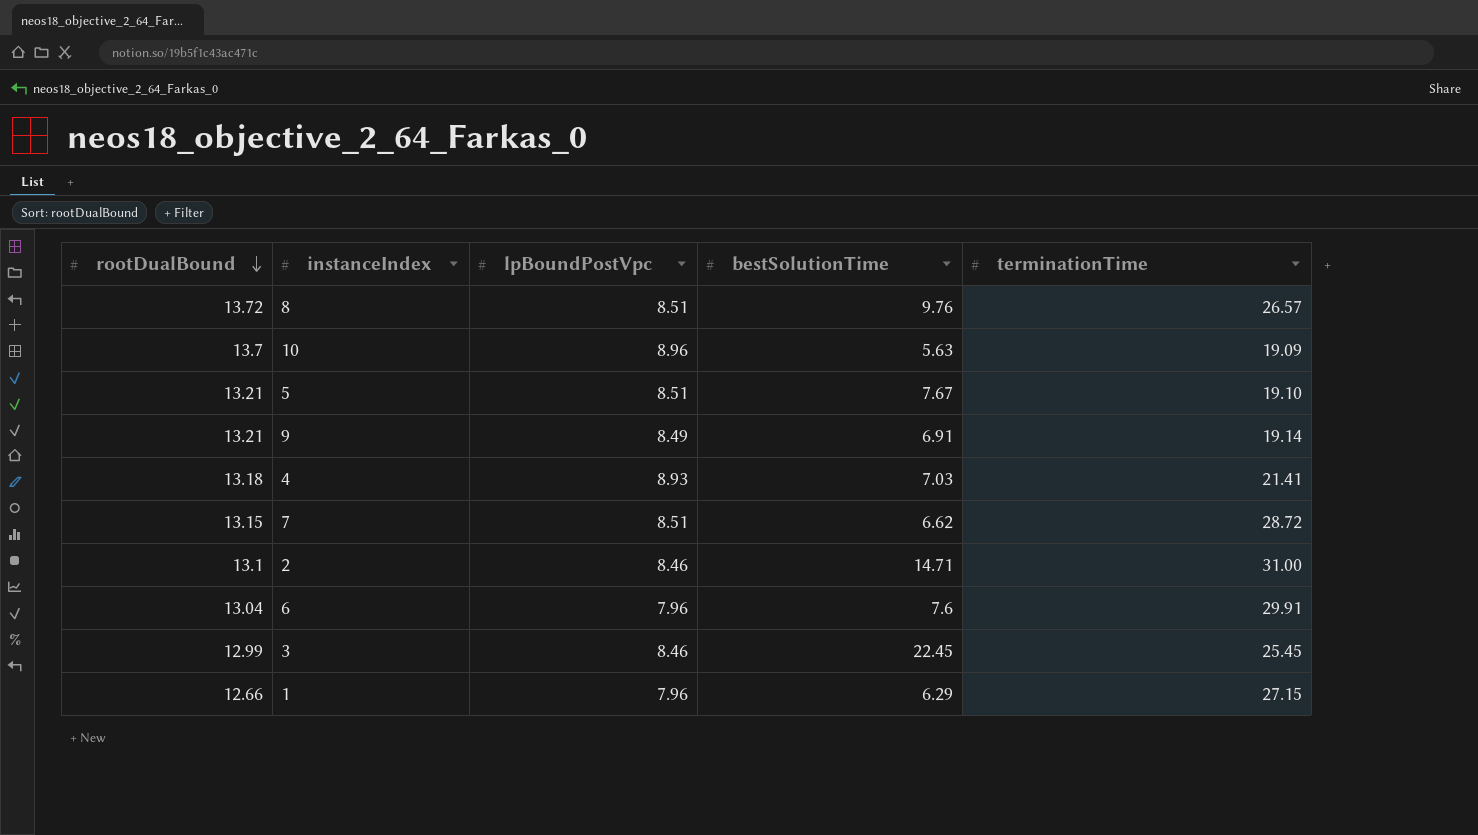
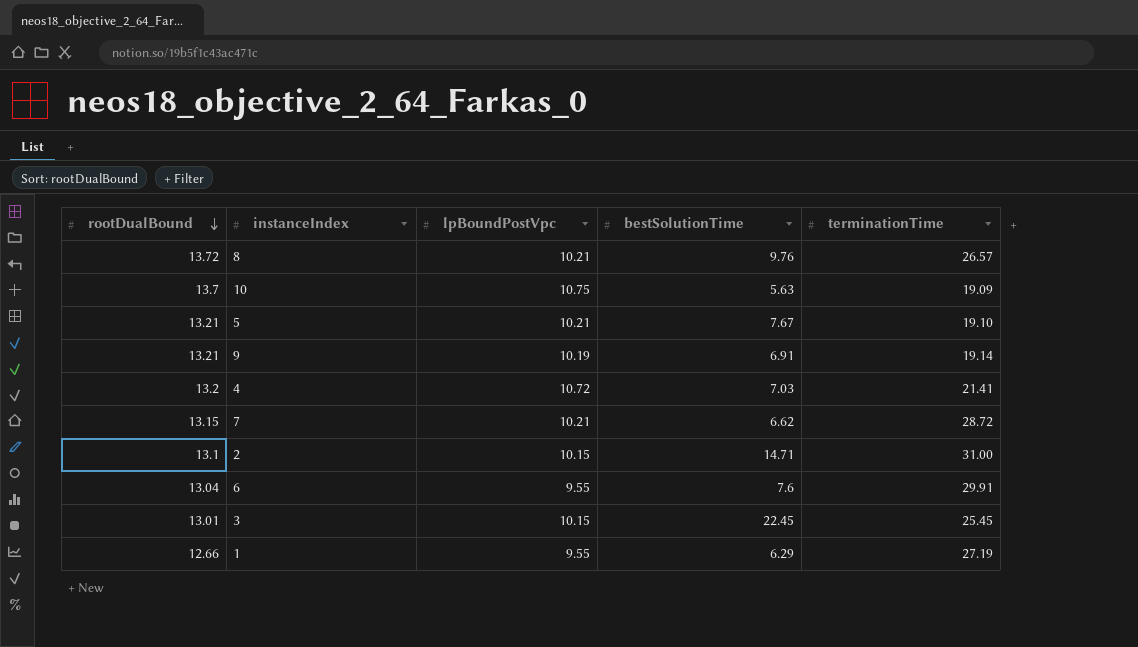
8 | lpBoundPostVpc: 8.51 -> 10.21
10 | lpBoundPostVpc: 8.96 -> 10.75
5 | lpBoundPostVpc: 8.51 -> 10.21
9 | lpBoundPostVpc: 8.49 -> 10.19
4 | rootDualBound: 13.18 -> 13.2
4 | lpBoundPostVpc: 8.93 -> 10.72
7 | lpBoundPostVpc: 8.51 -> 10.21
2 | lpBoundPostVpc: 8.46 -> 10.15
6 | lpBoundPostVpc: 7.96 -> 9.55
3 | rootDualBound: 12.99 -> 13.01
3 | lpBoundPostVpc: 8.46 -> 10.15
1 | lpBoundPostVpc: 7.96 -> 9.55
1 | terminationTime: 27.15 -> 27.19

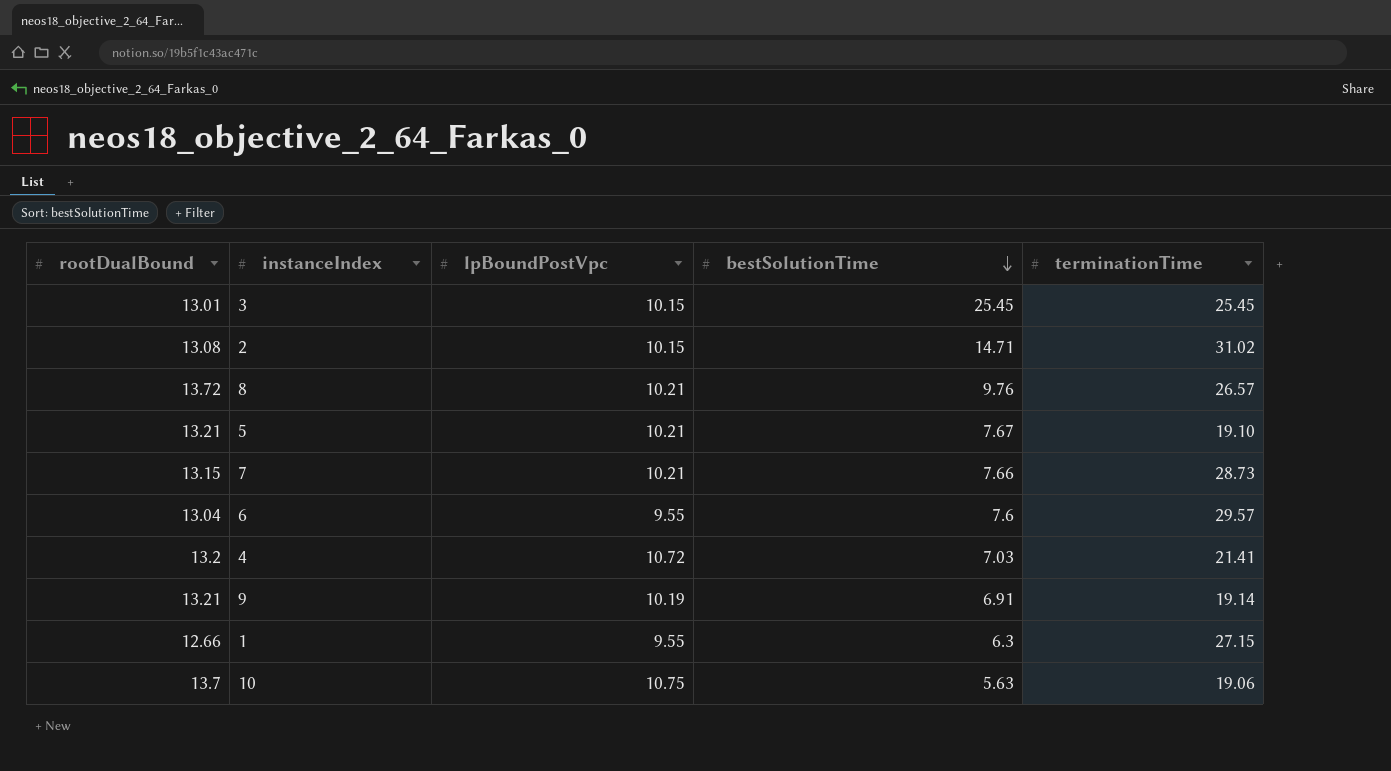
row order: rootDualBound descending -> bestSolutionTime descending
3 | bestSolutionTime: 22.45 -> 25.45
2 | rootDualBound: 13.1 -> 13.08
2 | terminationTime: 31.00 -> 31.02
7 | bestSolutionTime: 6.62 -> 7.66
7 | terminationTime: 28.72 -> 28.73
6 | terminationTime: 29.91 -> 29.57
1 | bestSolutionTime: 6.29 -> 6.3
1 | terminationTime: 27.19 -> 27.15
10 | terminationTime: 19.09 -> 19.06

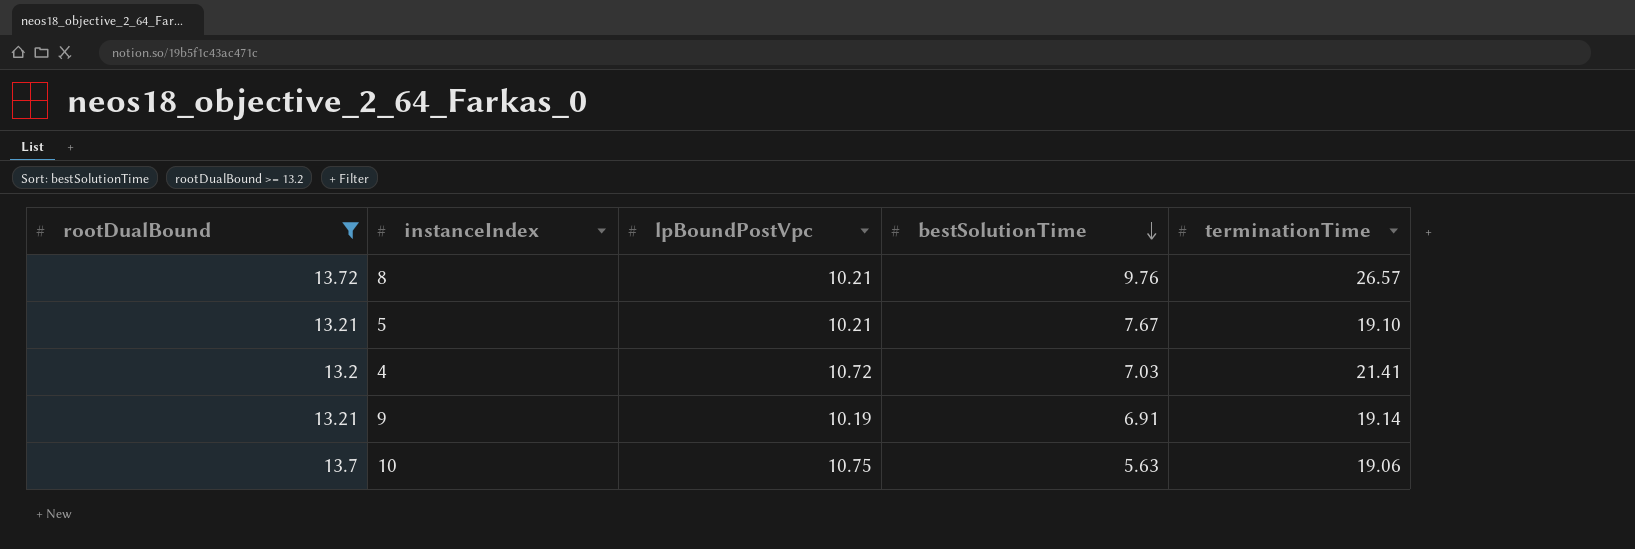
filter: none -> rootDualBound >= 13.2

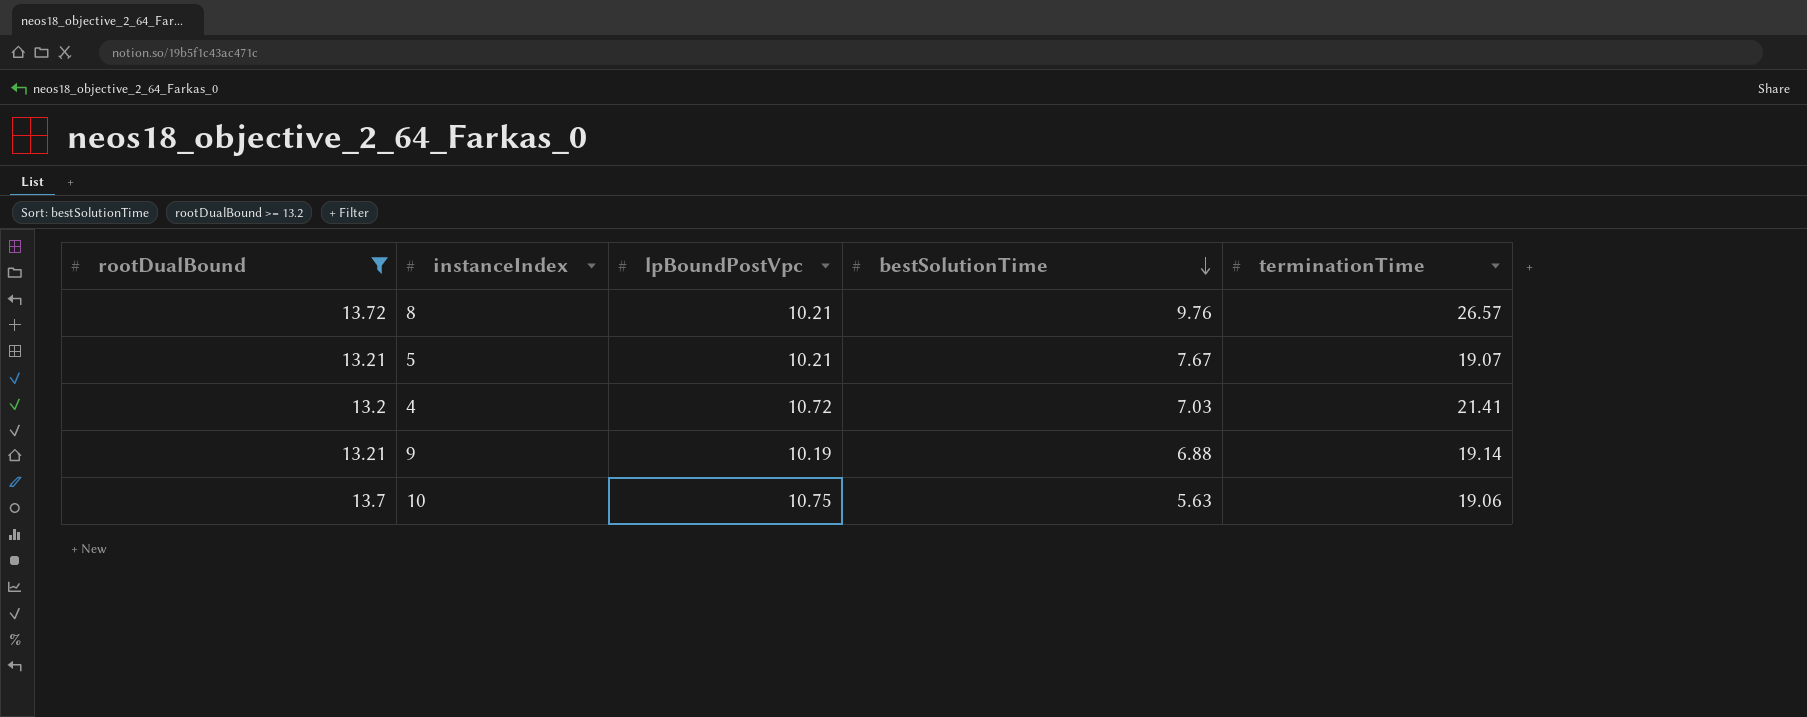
5 | terminationTime: 19.10 -> 19.07
9 | bestSolutionTime: 6.91 -> 6.88

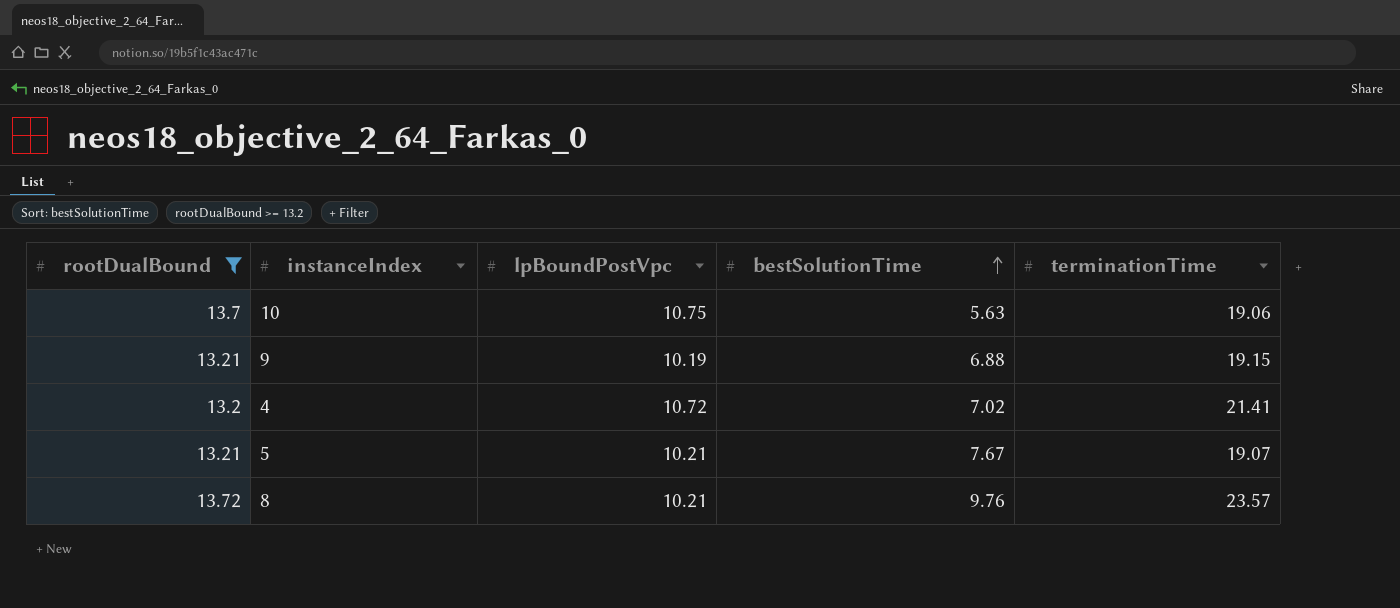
row order: bestSolutionTime descending -> bestSolutionTime ascending
9 | terminationTime: 19.14 -> 19.15
4 | bestSolutionTime: 7.03 -> 7.02
8 | terminationTime: 26.57 -> 23.57

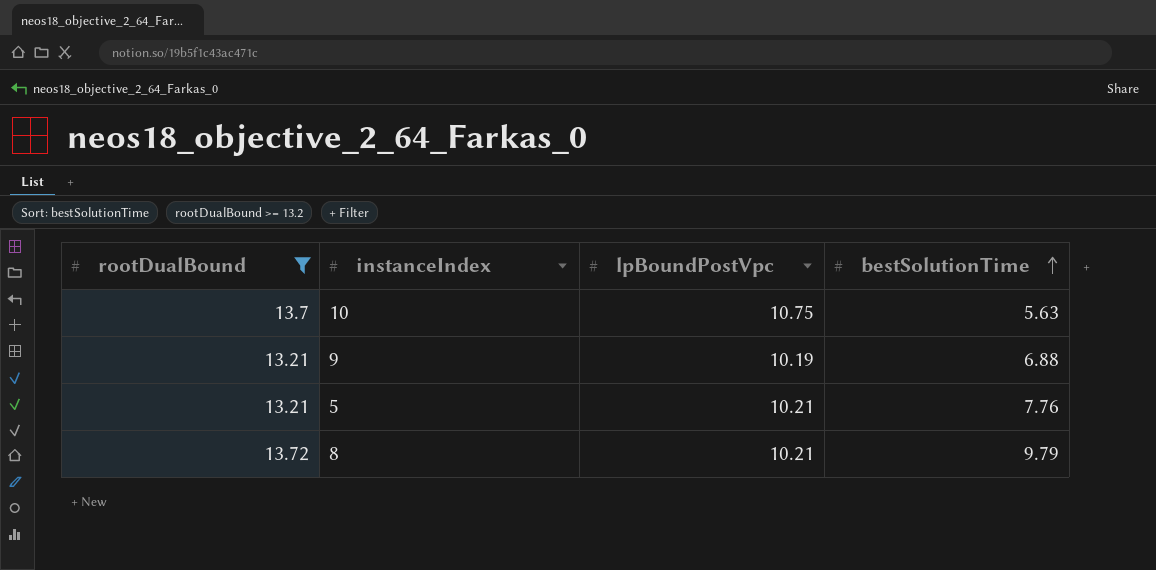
column terminationTime | position: 5 -> none
row 4: 13.2 | 10.72 | 7.02 | 21.41 -> none
5 | bestSolutionTime: 7.67 -> 7.76
8 | bestSolutionTime: 9.76 -> 9.79

